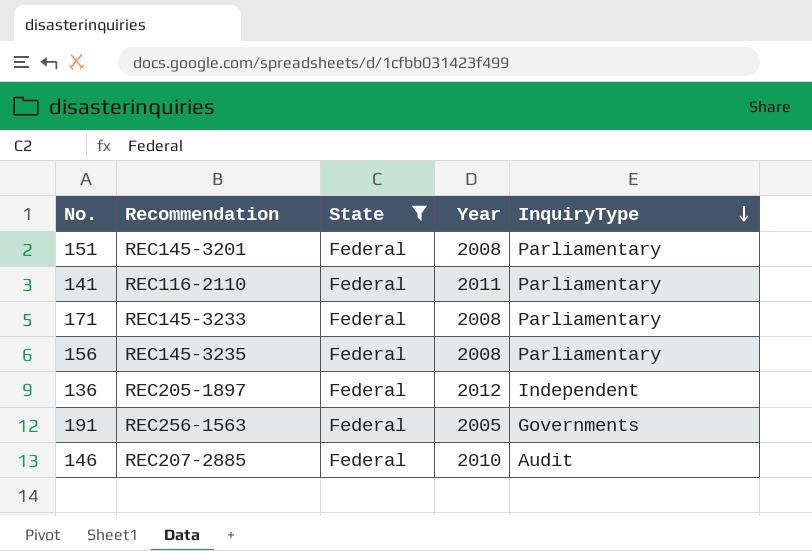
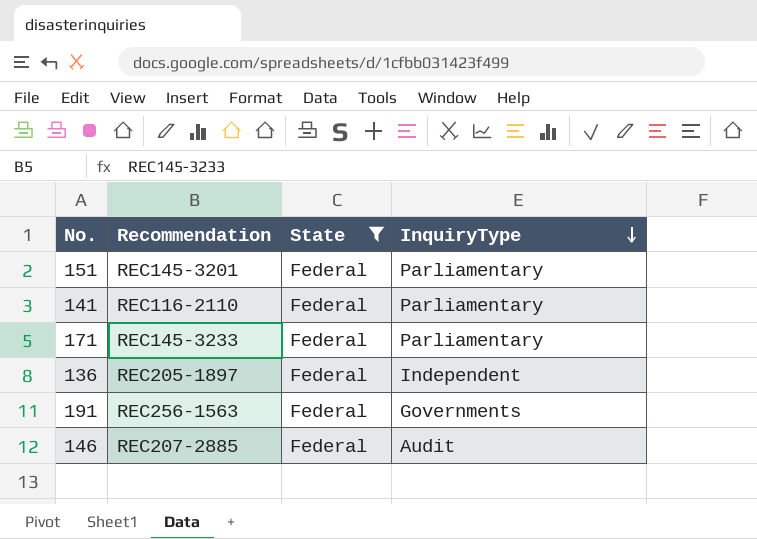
column Year | position: 4 -> none
row 156: REC145-3235 | Federal | 2008 | Parliamentary -> none

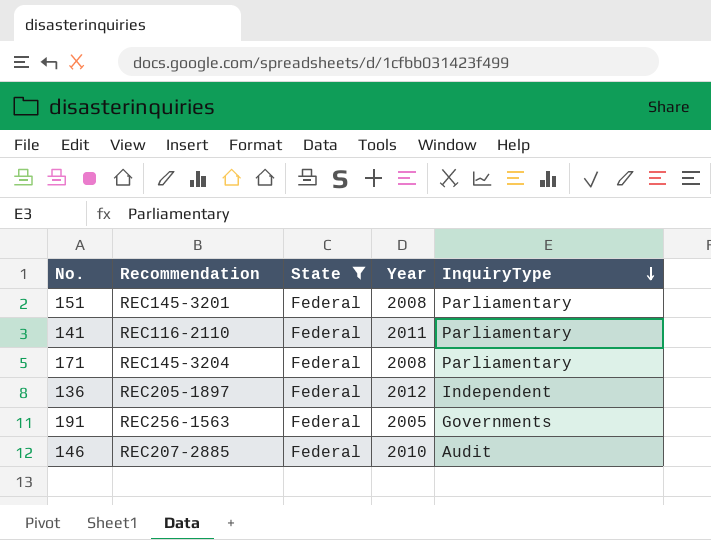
column Year | position: none -> 4
171 | Recommendation: REC145-3233 -> REC145-3204

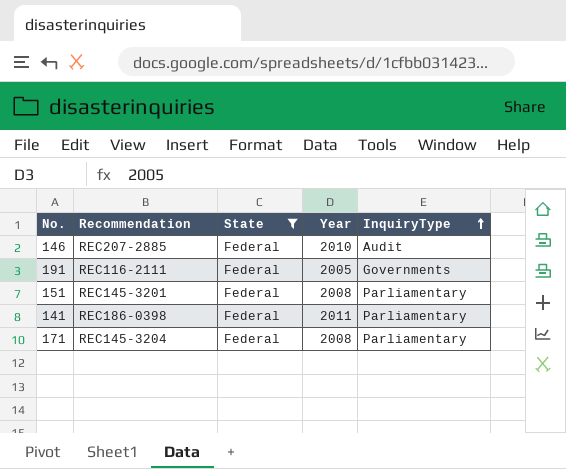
row order: InquiryType descending -> InquiryType ascending
row 136: REC205-1897 | Federal | 2012 | Independent -> none
191 | Recommendation: REC256-1563 -> REC116-2111
141 | Recommendation: REC116-2110 -> REC186-0398

